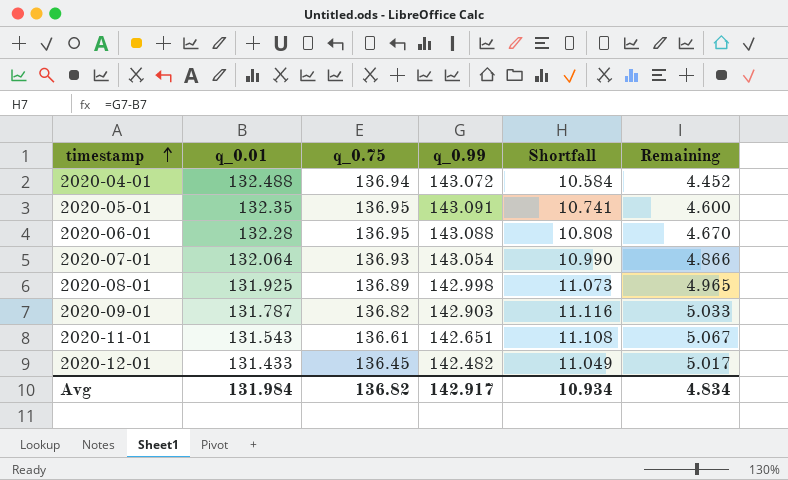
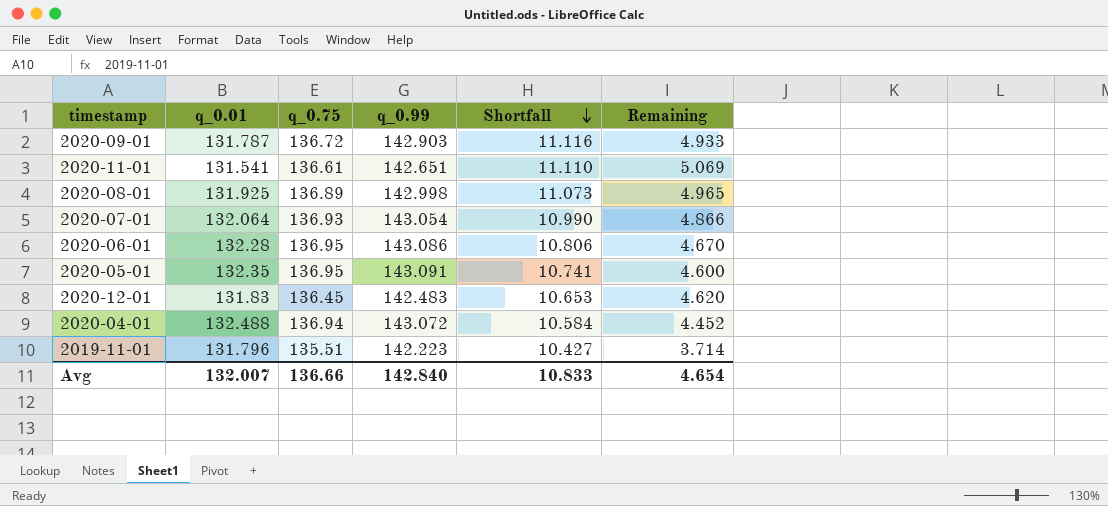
row order: timestamp ascending -> Shortfall descending
2020-09-01 | q_0.75: 136.82 -> 136.72
2020-09-01 | Remaining: 5.033 -> 4.933
2020-11-01 | q_0.01: 131.543 -> 131.541
2020-11-01 | Shortfall: 11.108 -> 11.110
2020-11-01 | Remaining: 5.067 -> 5.069
2020-06-01 | q_0.99: 143.088 -> 143.086
2020-06-01 | Shortfall: 10.808 -> 10.806
2020-12-01 | q_0.01: 131.433 -> 131.83
2020-12-01 | q_0.99: 142.482 -> 142.483
2020-12-01 | Shortfall: 11.049 -> 10.653
2020-12-01 | Remaining: 5.017 -> 4.620
row 2019-11-01: none -> 131.796 | 135.51 | 142.223 | 10.427 | 3.714
Avg | q_0.01: 131.984 -> 132.007
Avg | q_0.75: 136.82 -> 136.66
Avg | q_0.99: 142.917 -> 142.840
Avg | Shortfall: 10.934 -> 10.833
Avg | Remaining: 4.834 -> 4.654

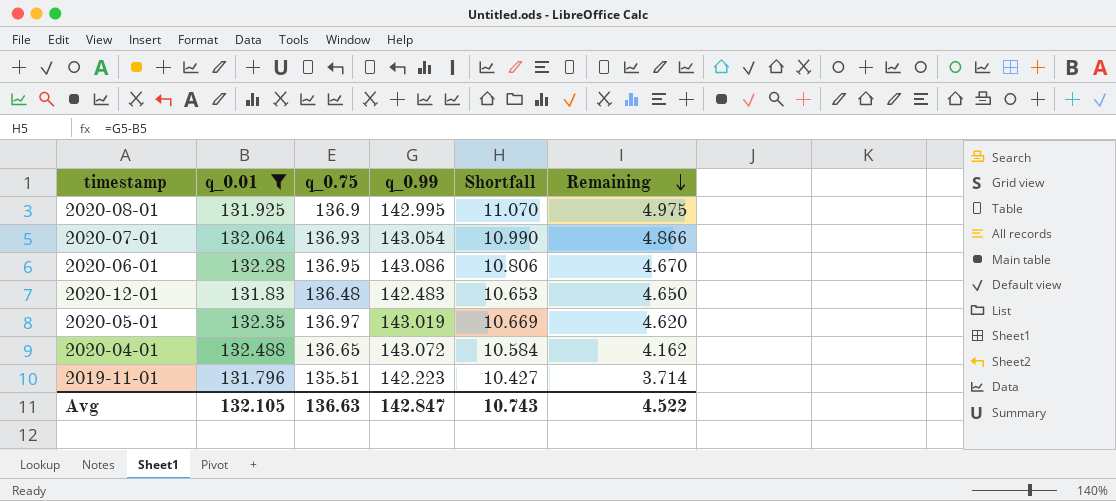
filter: none -> q_0.01 >= 131.796
row order: Shortfall descending -> Remaining descending
2020-08-01 | q_0.75: 136.89 -> 136.9
2020-08-01 | q_0.99: 142.998 -> 142.995
2020-08-01 | Shortfall: 11.073 -> 11.070
2020-08-01 | Remaining: 4.965 -> 4.975
2020-12-01 | q_0.75: 136.45 -> 136.48
2020-12-01 | Remaining: 4.620 -> 4.650
2020-05-01 | q_0.75: 136.95 -> 136.97
2020-05-01 | q_0.99: 143.091 -> 143.019
2020-05-01 | Shortfall: 10.741 -> 10.669
2020-05-01 | Remaining: 4.600 -> 4.620
2020-04-01 | q_0.75: 136.94 -> 136.65
2020-04-01 | Remaining: 4.452 -> 4.162
Avg | q_0.01: 132.007 -> 132.105
Avg | q_0.75: 136.66 -> 136.63
Avg | q_0.99: 142.840 -> 142.847
Avg | Shortfall: 10.833 -> 10.743
Avg | Remaining: 4.654 -> 4.522

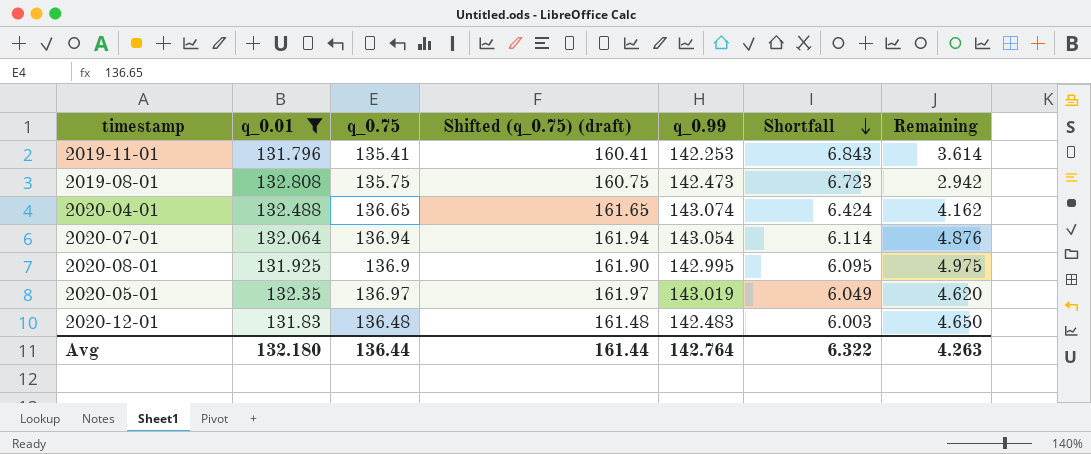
row order: Remaining descending -> Shortfall descending
column Shifted (q_0.75) (draft) | formula: none -> [q_0.75] + 25
column Shortfall | formula: [q_0.99] - [q_0.01] -> [q_0.99] - [q_0.75]
row 2020-06-01: 132.28 | 136.95 | 143.086 | 10.806 | 4.670 -> none
2019-11-01 | q_0.75: 135.51 -> 135.41
2019-11-01 | q_0.99: 142.223 -> 142.253
2019-11-01 | Remaining: 3.714 -> 3.614
row 2019-08-01: none -> 132.808 | 135.75 | 160.75 | 142.473 | 6.723 | 2.942
2020-04-01 | q_0.99: 143.072 -> 143.074
2020-07-01 | q_0.75: 136.93 -> 136.94
2020-07-01 | Remaining: 4.866 -> 4.876
Avg | q_0.01: 132.105 -> 132.180
Avg | q_0.75: 136.63 -> 136.44
Avg | q_0.99: 142.847 -> 142.764
Avg | Shortfall: 10.743 -> 6.322
Avg | Remaining: 4.522 -> 4.263

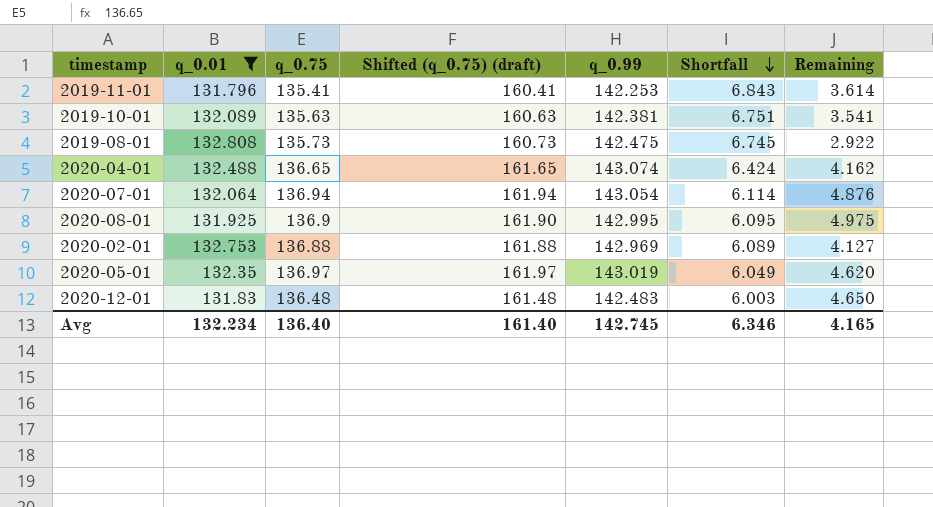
row 2019-10-01: none -> 132.089 | 135.63 | 160.63 | 142.381 | 6.751 | 3.541
2019-08-01 | q_0.75: 135.75 -> 135.73
2019-08-01 | Shifted (q_0.75) (draft): 160.75 -> 160.73
2019-08-01 | q_0.99: 142.473 -> 142.475
2019-08-01 | Shortfall: 6.723 -> 6.745
2019-08-01 | Remaining: 2.942 -> 2.922
row 2020-02-01: none -> 132.753 | 136.88 | 161.88 | 142.969 | 6.089 | 4.127
Avg | q_0.01: 132.180 -> 132.234
Avg | q_0.75: 136.44 -> 136.40
Avg | Shifted (q_0.75) (draft): 161.44 -> 161.40
Avg | q_0.99: 142.764 -> 142.745
Avg | Shortfall: 6.322 -> 6.346
Avg | Remaining: 4.263 -> 4.165

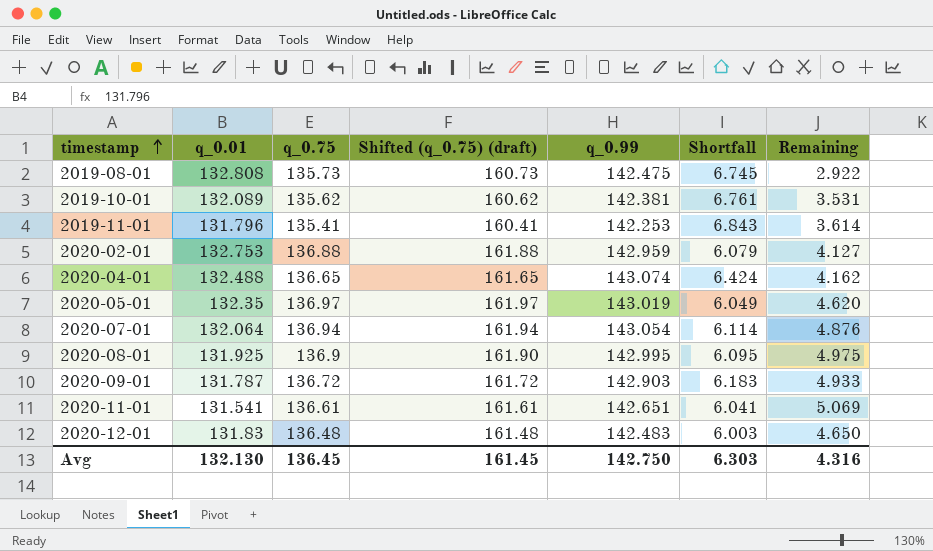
filter: q_0.01 >= 131.796 -> none
row order: Shortfall descending -> timestamp ascending
2019-10-01 | q_0.75: 135.63 -> 135.62
2019-10-01 | Shifted (q_0.75) (draft): 160.63 -> 160.62
2019-10-01 | Shortfall: 6.751 -> 6.761
2019-10-01 | Remaining: 3.541 -> 3.531
2020-02-01 | q_0.99: 142.969 -> 142.959
2020-02-01 | Shortfall: 6.089 -> 6.079
Avg | q_0.01: 132.234 -> 132.130
Avg | q_0.75: 136.40 -> 136.45
Avg | Shifted (q_0.75) (draft): 161.40 -> 161.45
Avg | q_0.99: 142.745 -> 142.750
Avg | Shortfall: 6.346 -> 6.303
Avg | Remaining: 4.165 -> 4.316

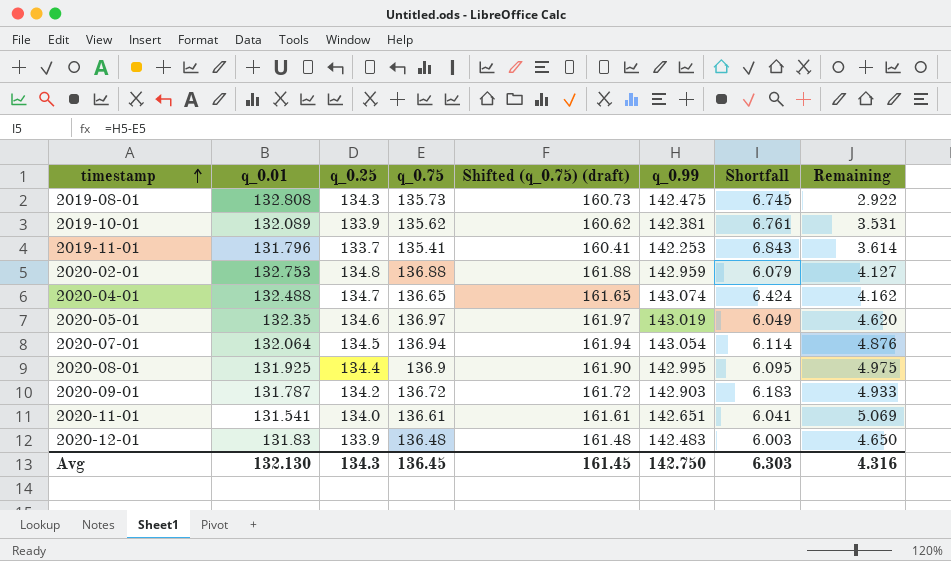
column q_0.25 | position: none -> 3

